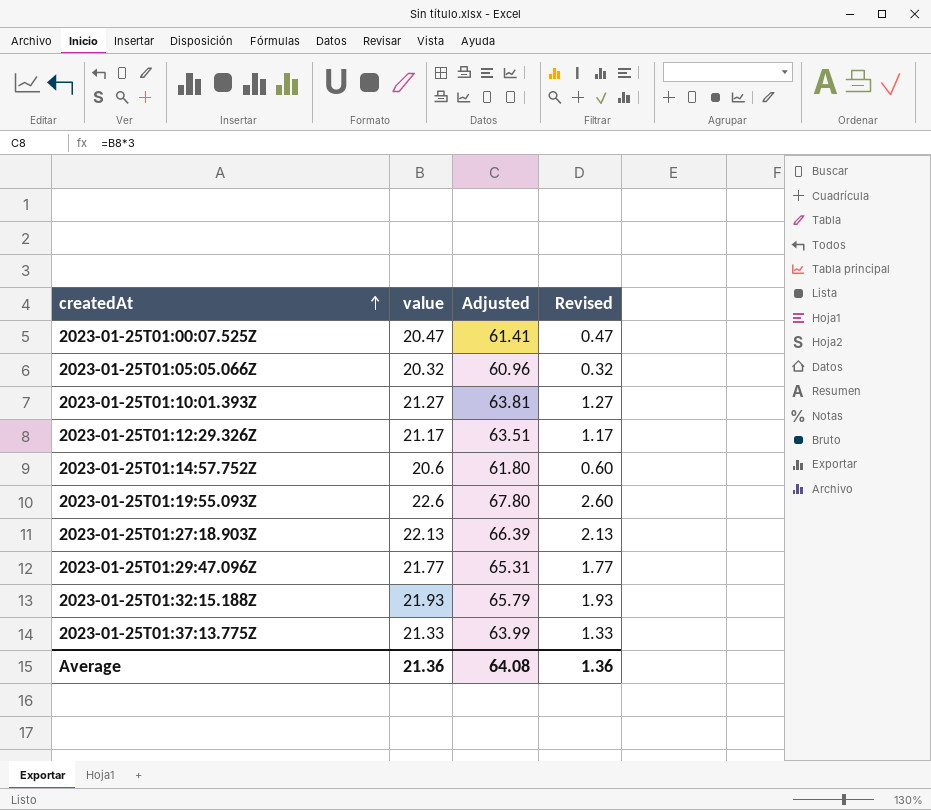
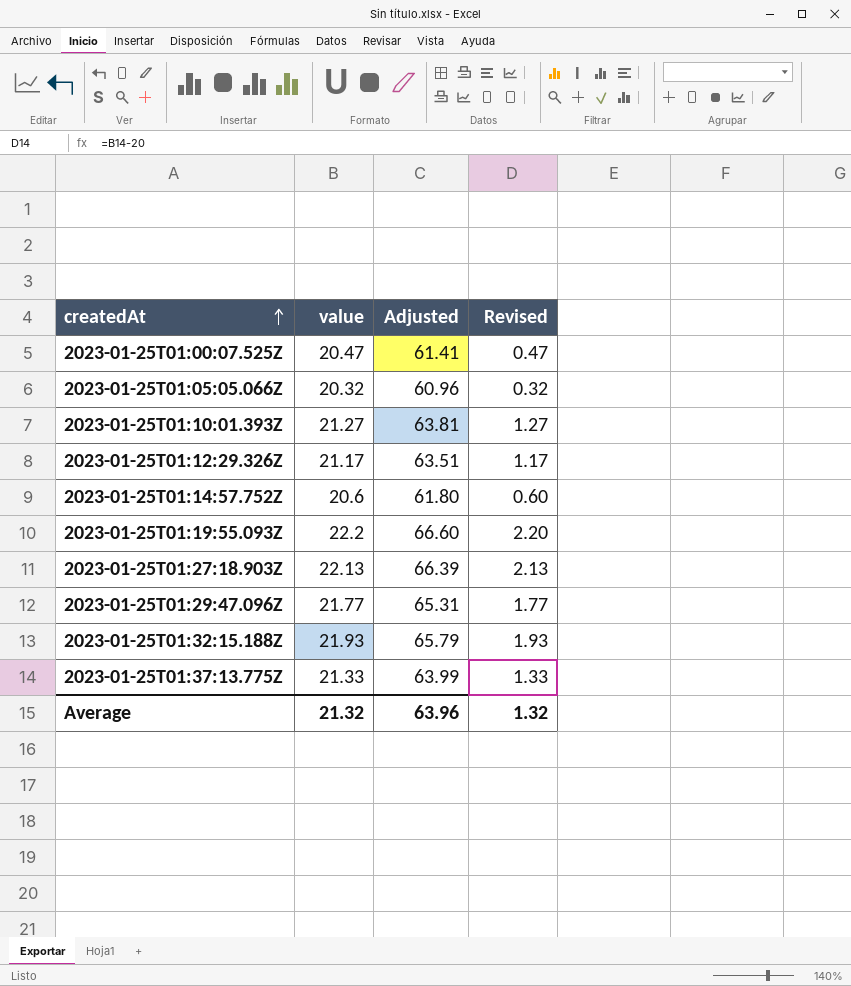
2023-01-25T01:19:55.093Z | value: 22.6 -> 22.2
2023-01-25T01:19:55.093Z | Adjusted: 67.80 -> 66.60
2023-01-25T01:19:55.093Z | Revised: 2.60 -> 2.20
Average | value: 21.36 -> 21.32
Average | Adjusted: 64.08 -> 63.96
Average | Revised: 1.36 -> 1.32

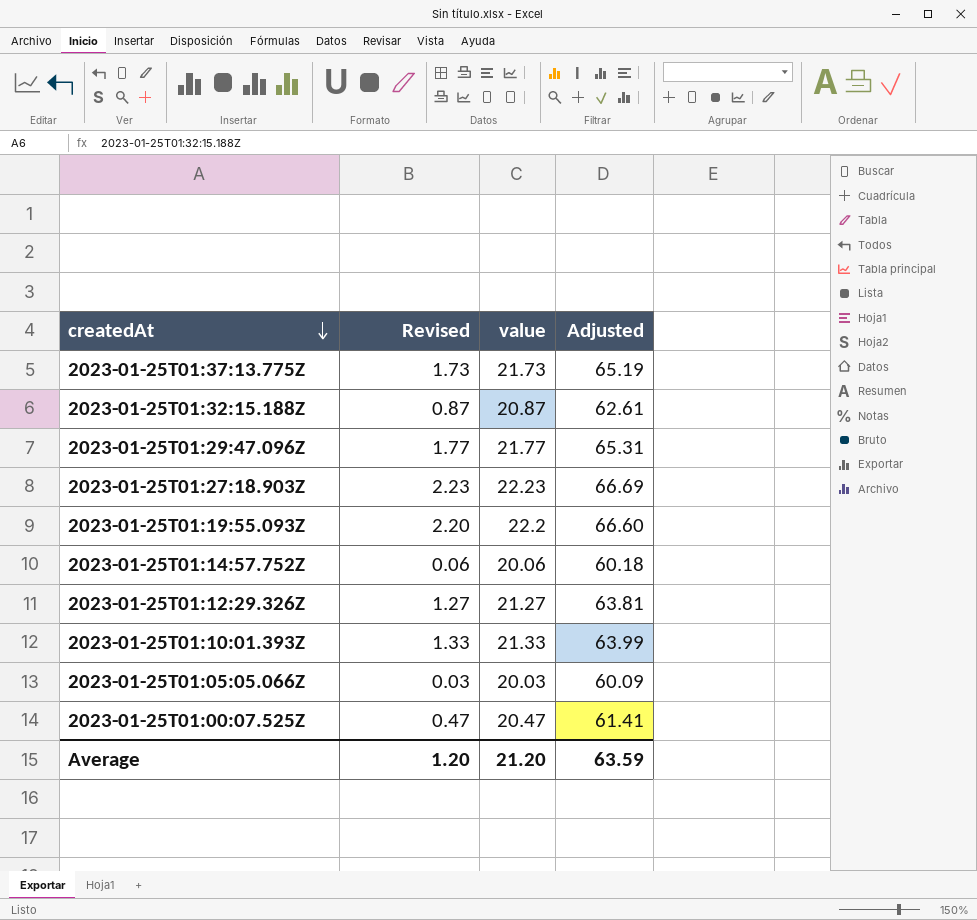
row order: createdAt ascending -> createdAt descending
column Revised | position: 4 -> 2
2023-01-25T01:37:13.775Z | Revised: 1.33 -> 1.73
2023-01-25T01:37:13.775Z | value: 21.33 -> 21.73
2023-01-25T01:37:13.775Z | Adjusted: 63.99 -> 65.19
2023-01-25T01:32:15.188Z | Revised: 1.93 -> 0.87
2023-01-25T01:32:15.188Z | value: 21.93 -> 20.87
2023-01-25T01:32:15.188Z | Adjusted: 65.79 -> 62.61
2023-01-25T01:27:18.903Z | Revised: 2.13 -> 2.23
2023-01-25T01:27:18.903Z | value: 22.13 -> 22.23
2023-01-25T01:27:18.903Z | Adjusted: 66.39 -> 66.69
2023-01-25T01:14:57.752Z | Revised: 0.60 -> 0.06
2023-01-25T01:14:57.752Z | value: 20.6 -> 20.06
2023-01-25T01:14:57.752Z | Adjusted: 61.80 -> 60.18
2023-01-25T01:12:29.326Z | Revised: 1.17 -> 1.27
2023-01-25T01:12:29.326Z | value: 21.17 -> 21.27
2023-01-25T01:12:29.326Z | Adjusted: 63.51 -> 63.81
2023-01-25T01:10:01.393Z | Revised: 1.27 -> 1.33
2023-01-25T01:10:01.393Z | value: 21.27 -> 21.33
2023-01-25T01:10:01.393Z | Adjusted: 63.81 -> 63.99
2023-01-25T01:05:05.066Z | Revised: 0.32 -> 0.03
2023-01-25T01:05:05.066Z | value: 20.32 -> 20.03
2023-01-25T01:05:05.066Z | Adjusted: 60.96 -> 60.09
Average | Revised: 1.32 -> 1.20
Average | value: 21.32 -> 21.20
Average | Adjusted: 63.96 -> 63.59

